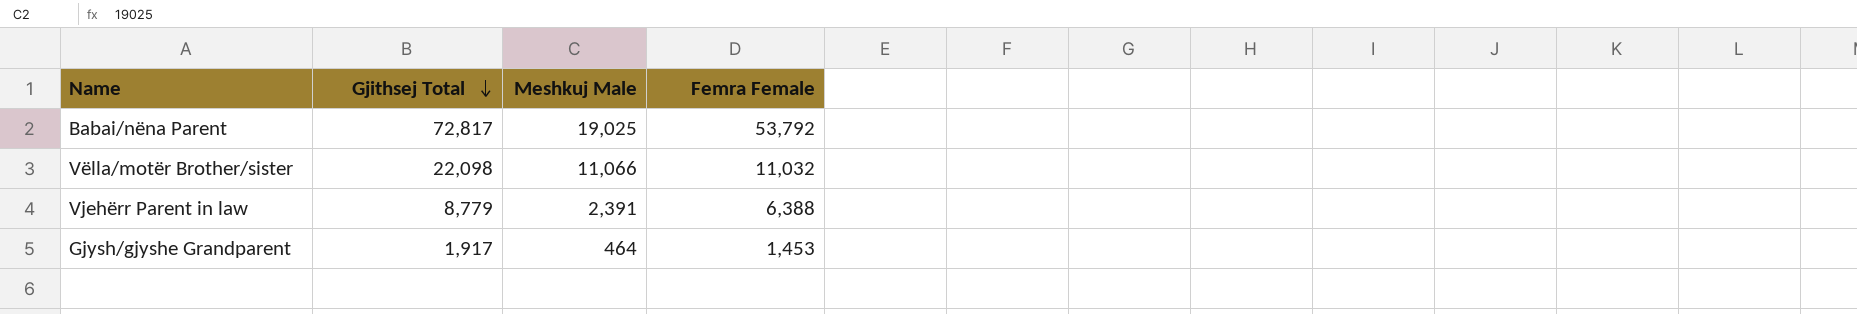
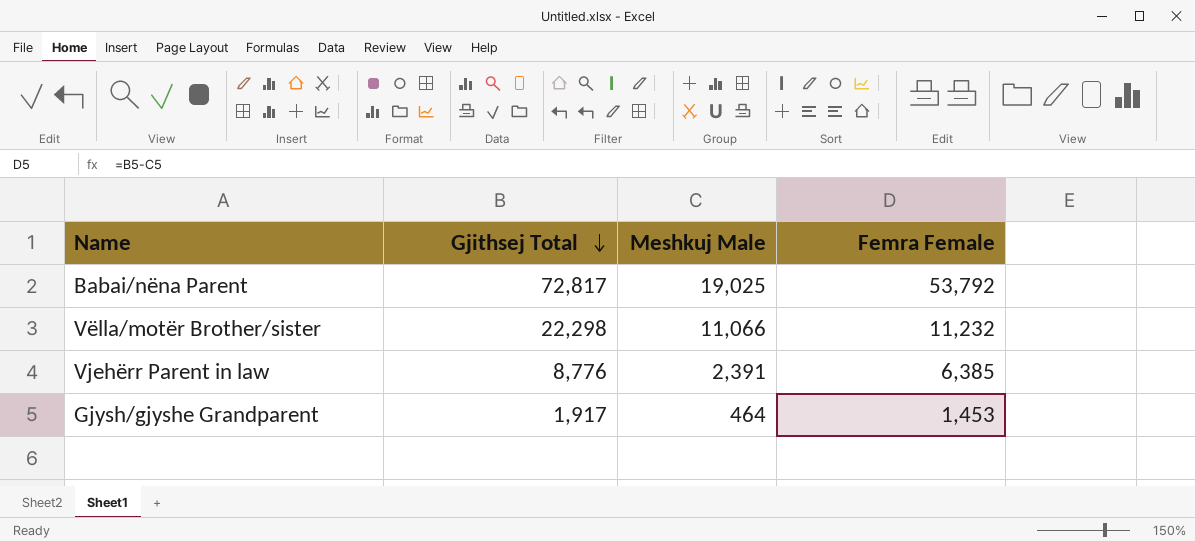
Vëlla/motër Brother/sister | Gjithsej Total: 22,098 -> 22,298
Vëlla/motër Brother/sister | Femra Female: 11,032 -> 11,232
Vjehërr Parent in law | Gjithsej Total: 8,779 -> 8,776
Vjehërr Parent in law | Femra Female: 6,388 -> 6,385

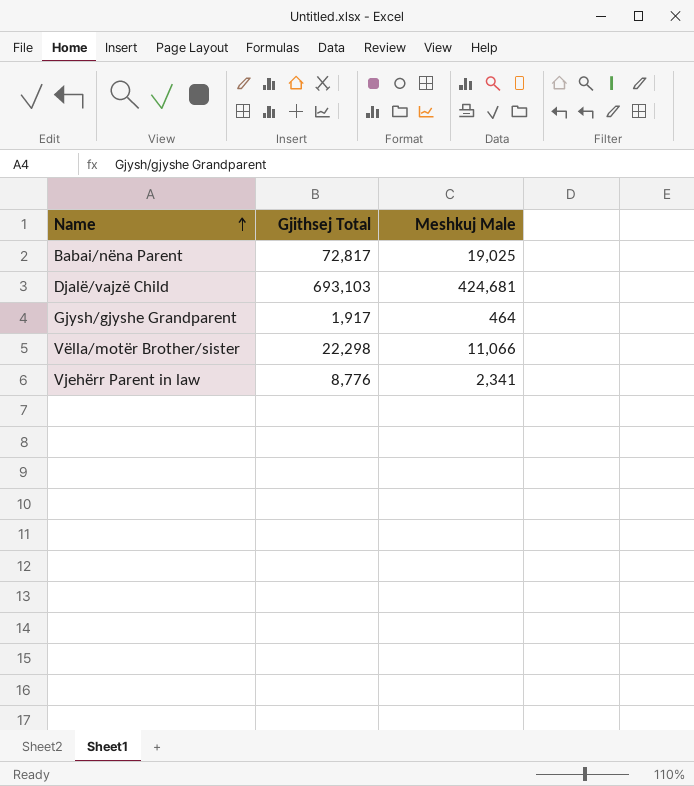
row order: Gjithsej Total descending -> Name ascending
column Femra Female | formula: [Gjithsej Total] - [Meshkuj Male] -> none
row Djalë/vajzë Child: none -> 693,103 | 424,681
Vjehërr Parent in law | Meshkuj Male: 2,391 -> 2,341

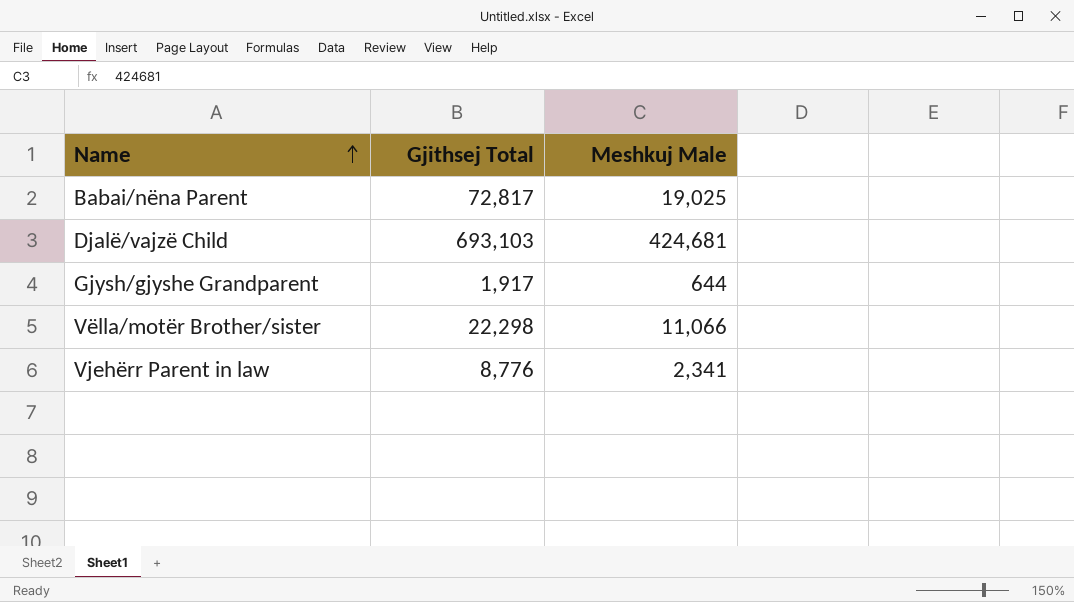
Gjysh/gjyshe Grandparent | Meshkuj Male: 464 -> 644

